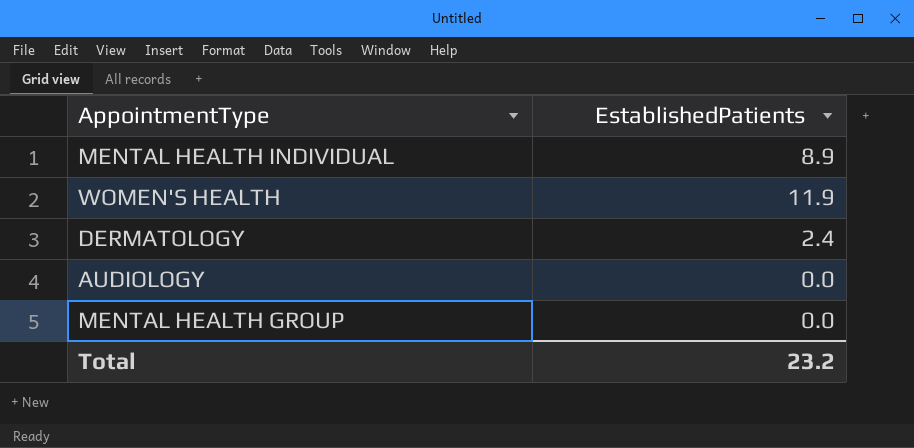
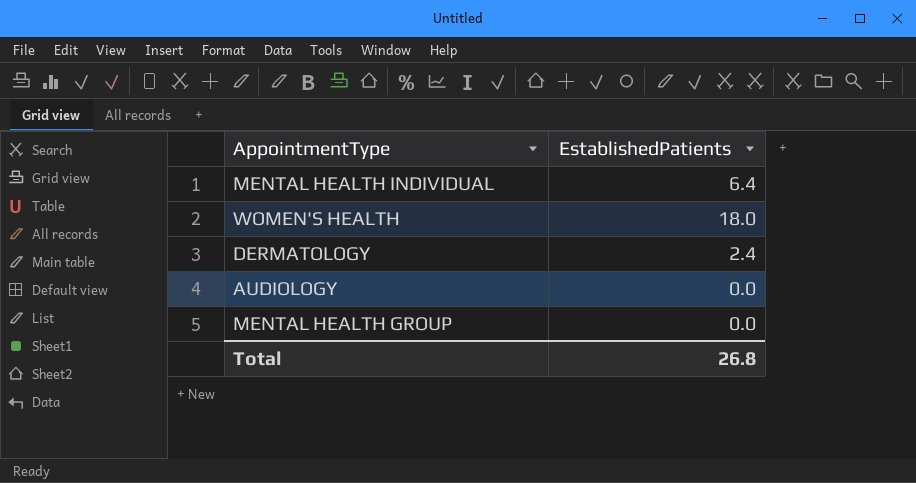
MENTAL HEALTH INDIVIDUAL | EstablishedPatients: 8.9 -> 6.4
WOMEN'S HEALTH | EstablishedPatients: 11.9 -> 18.0
Total | EstablishedPatients: 23.2 -> 26.8

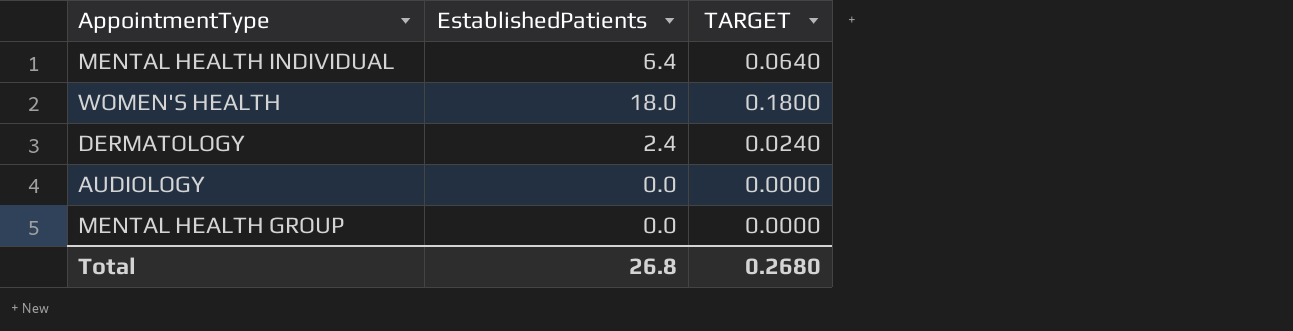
column TARGET | formula: none -> [EstablishedPatients] * 0.01

